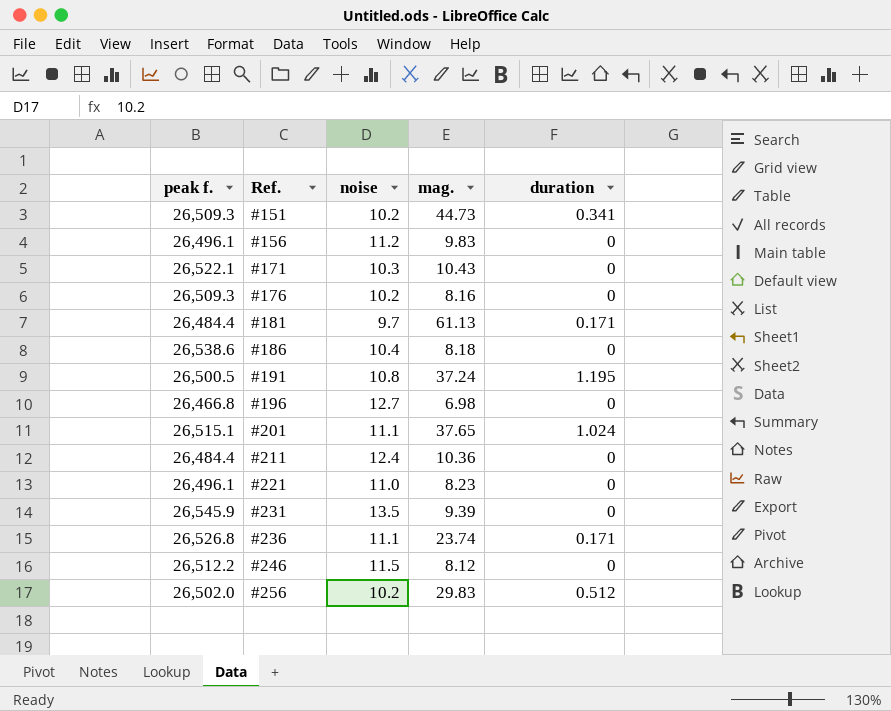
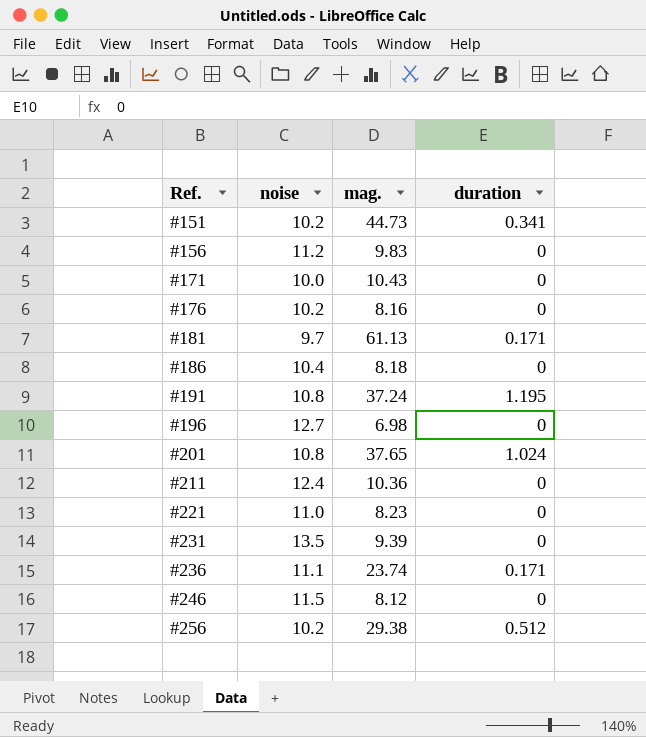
column peak f. | position: 1 -> none
#171 | noise: 10.3 -> 10.0
#201 | noise: 11.1 -> 10.8
#256 | mag.: 29.83 -> 29.38

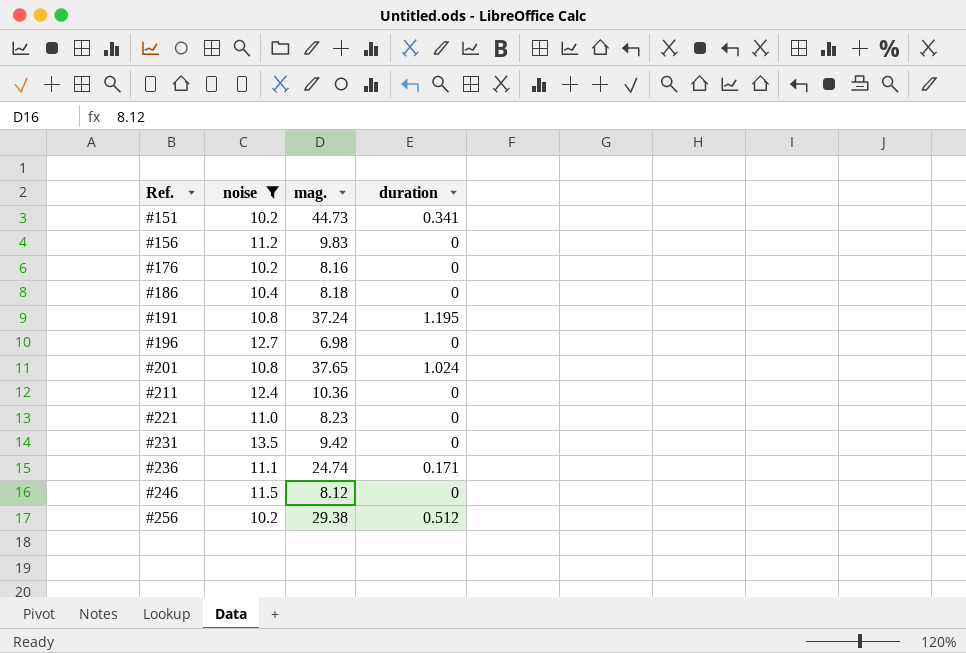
filter: none -> noise >= 10.2
#231 | mag.: 9.39 -> 9.42
#236 | mag.: 23.74 -> 24.74

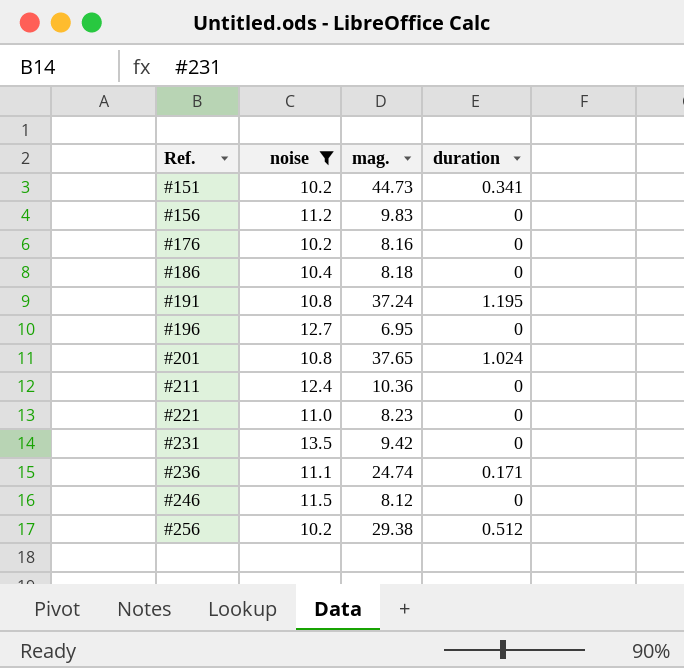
#196 | mag.: 6.98 -> 6.95

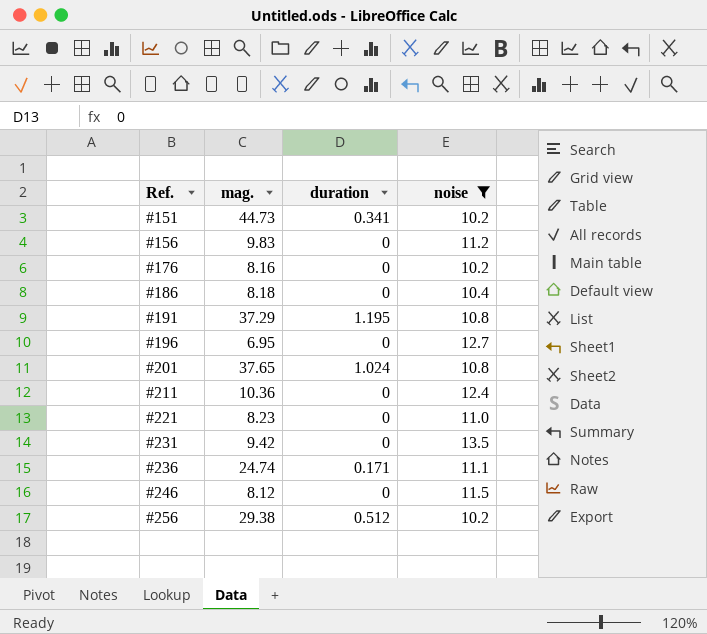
column noise | position: 2 -> 4
#191 | mag.: 37.24 -> 37.29

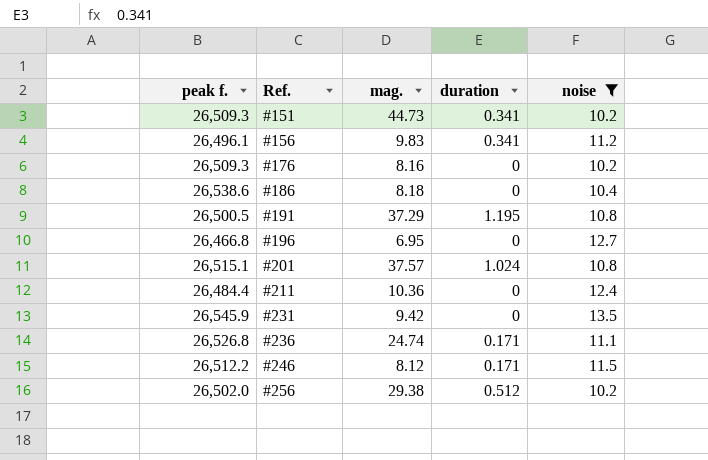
column peak f. | position: none -> 1
row #221: 8.23 | 0 | 11.0 -> none
#156 | duration: 0 -> 0.341
#201 | mag.: 37.65 -> 37.57
#246 | duration: 0 -> 0.171

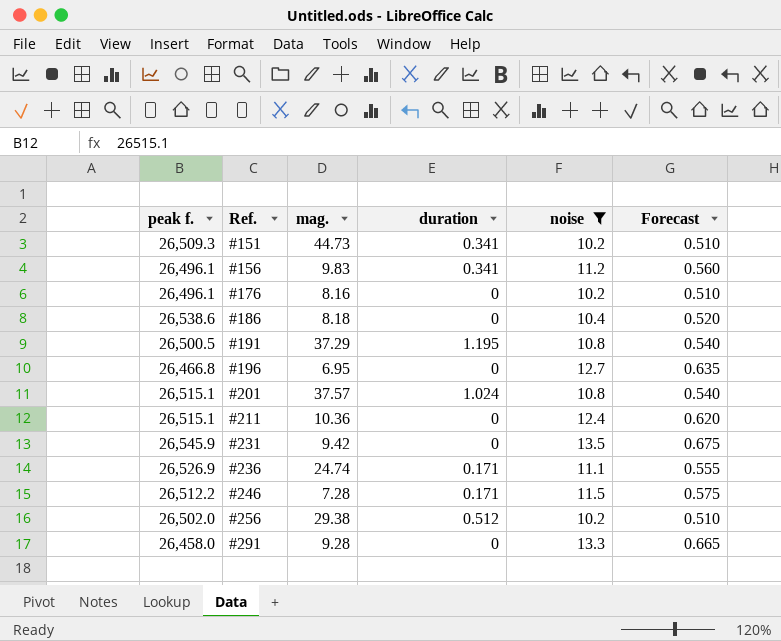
column Forecast | formula: none -> [noise] * 0.05
#176 | peak f.: 26,509.3 -> 26,496.1
#211 | peak f.: 26,484.4 -> 26,515.1
#236 | peak f.: 26,526.8 -> 26,526.9
#246 | mag.: 8.12 -> 7.28
row #291: none -> 26,458.0 | 9.28 | 0 | 13.3 | 0.665

